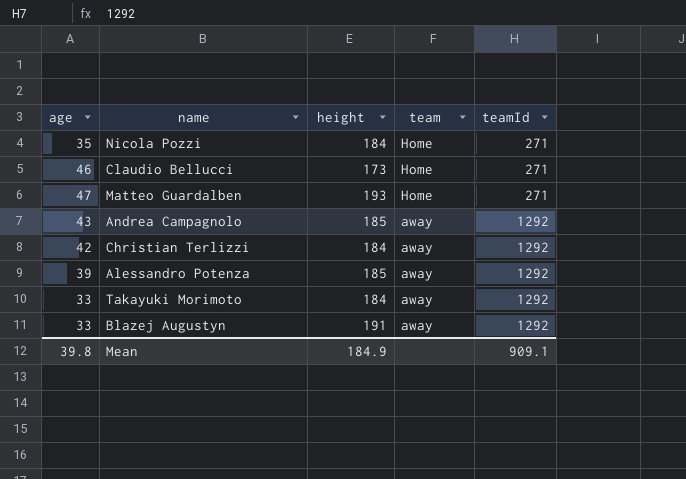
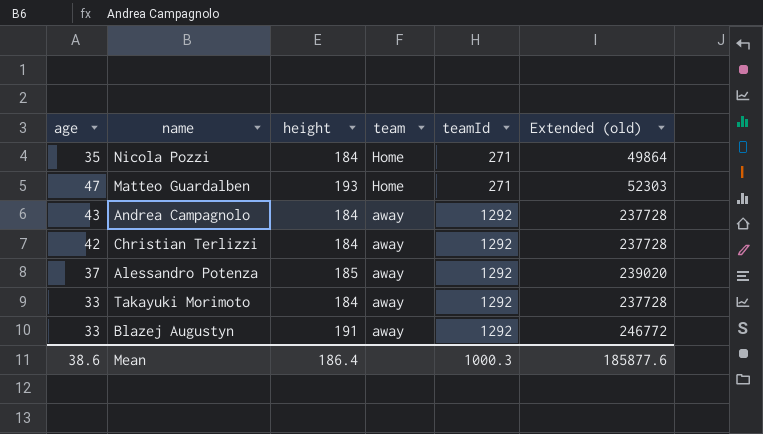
column Extended (old) | formula: none -> [height] * [teamId]
row Claudio Bellucci: 46 | 173 | Home | 271 -> none
Andrea Campagnolo | height: 185 -> 184
Alessandro Potenza | age: 39 -> 37
Mean | age: 39.8 -> 38.6
Mean | height: 184.9 -> 186.4
Mean | teamId: 909.1 -> 1000.3

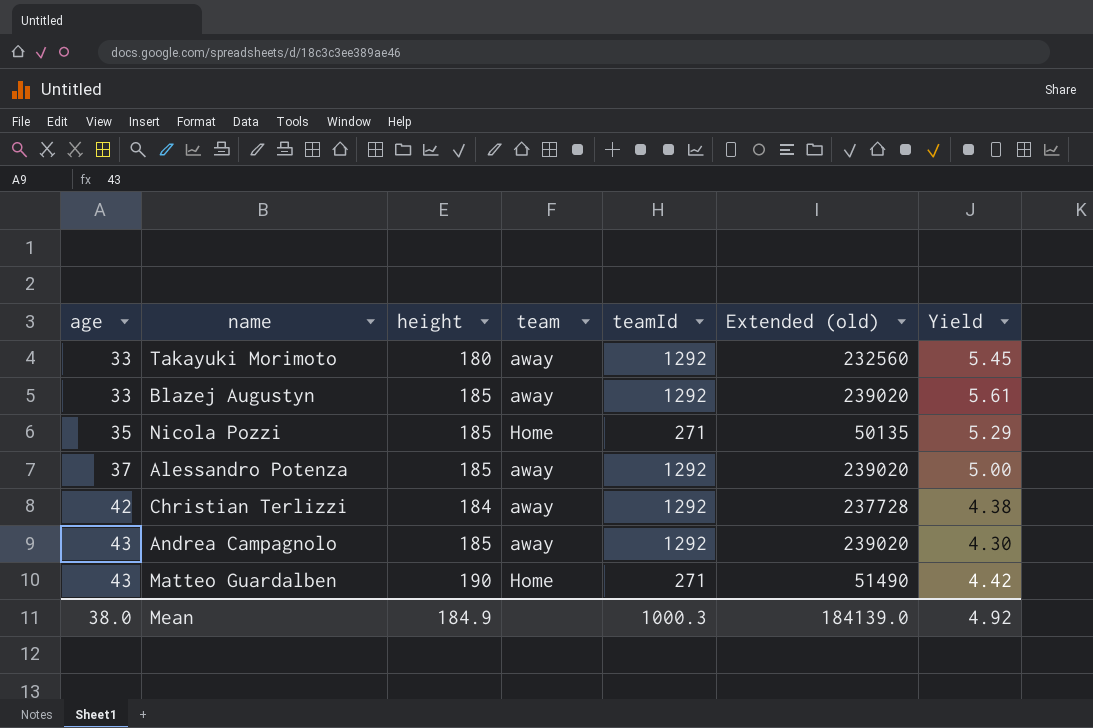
row order: team descending -> age ascending
column Yield | formula: none -> [height] / [age]
Takayuki Morimoto | height: 184 -> 180
Takayuki Morimoto | Extended (old): 237728 -> 232560
Blazej Augustyn | height: 191 -> 185
Blazej Augustyn | Extended (old): 246772 -> 239020
Nicola Pozzi | height: 184 -> 185
Nicola Pozzi | Extended (old): 49864 -> 50135
Andrea Campagnolo | height: 184 -> 185
Andrea Campagnolo | Extended (old): 237728 -> 239020
Matteo Guardalben | age: 47 -> 43
Matteo Guardalben | height: 193 -> 190
Matteo Guardalben | Extended (old): 52303 -> 51490
Mean | age: 38.6 -> 38.0
Mean | height: 186.4 -> 184.9
Mean | Extended (old): 185877.6 -> 184139.0

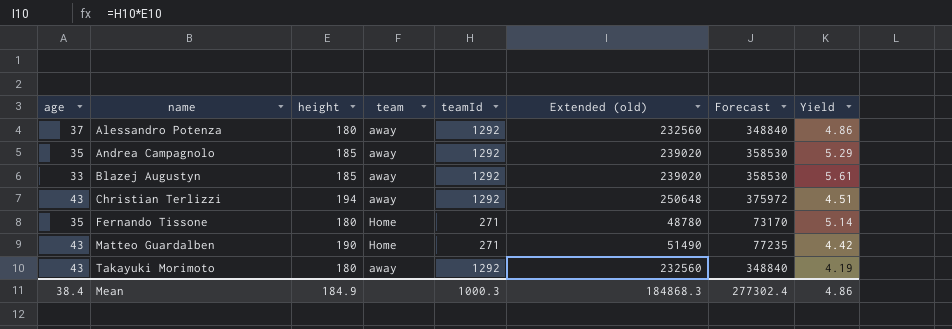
row order: age ascending -> name ascending
column Forecast | formula: none -> [Extended (old)] * 1.5
row Nicola Pozzi: 35 | 185 | Home | 271 | 50135 | 5.29 -> none
Alessandro Potenza | height: 185 -> 180
Alessandro Potenza | Extended (old): 239020 -> 232560
Alessandro Potenza | Yield: 5.00 -> 4.86
Andrea Campagnolo | age: 43 -> 35
Andrea Campagnolo | Yield: 4.30 -> 5.29
Christian Terlizzi | age: 42 -> 43
Christian Terlizzi | height: 184 -> 194
Christian Terlizzi | Extended (old): 237728 -> 250648
Christian Terlizzi | Yield: 4.38 -> 4.51
row Fernando Tissone: none -> 35 | 180 | Home | 271 | 48780 | 73170 | 5.14
Takayuki Morimoto | age: 33 -> 43
Takayuki Morimoto | Yield: 5.45 -> 4.19
Mean | age: 38.0 -> 38.4
Mean | Extended (old): 184139.0 -> 184868.3
Mean | Yield: 4.92 -> 4.86

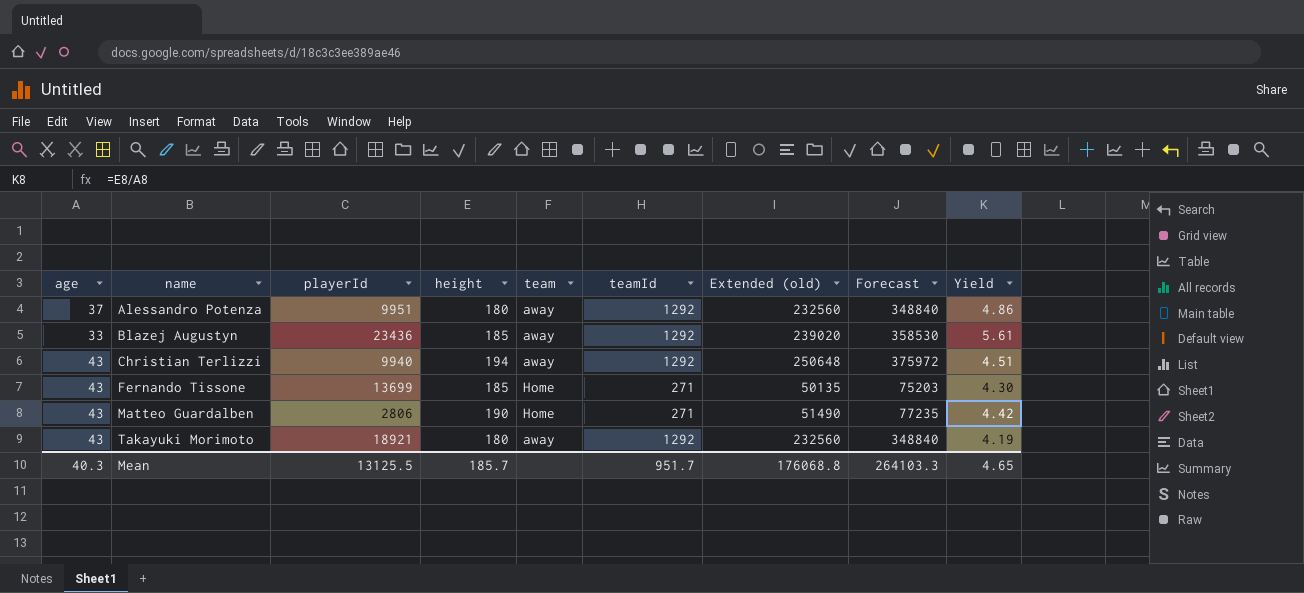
column playerId | position: none -> 3
row Andrea Campagnolo: 35 | 185 | away | 1292 | 239020 | 358530 | 5.29 -> none
Fernando Tissone | age: 35 -> 43
Fernando Tissone | height: 180 -> 185
Fernando Tissone | Extended (old): 48780 -> 50135
Fernando Tissone | Forecast: 73170 -> 75203
Fernando Tissone | Yield: 5.14 -> 4.30
Mean | age: 38.4 -> 40.3
Mean | height: 184.9 -> 185.7
Mean | teamId: 1000.3 -> 951.7
Mean | Extended (old): 184868.3 -> 176068.8
Mean | Forecast: 277302.4 -> 264103.3
Mean | Yield: 4.86 -> 4.65

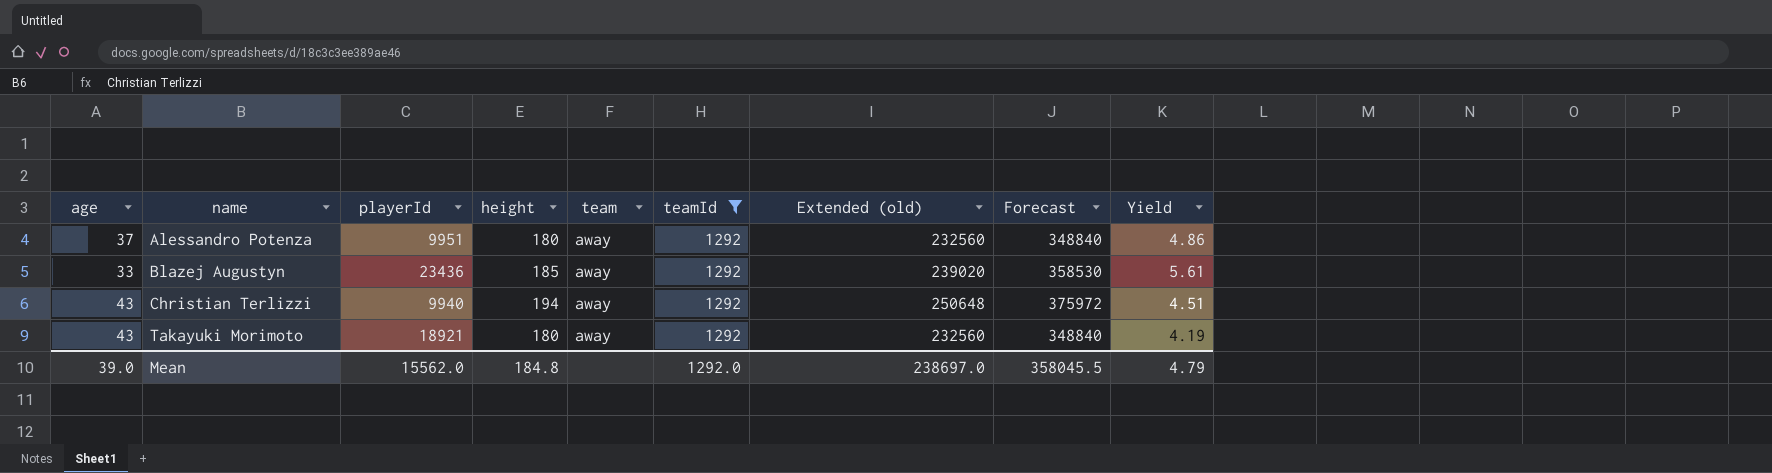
filter: none -> teamId = 1292
Mean | age: 40.3 -> 39.0
Mean | playerId: 13125.5 -> 15562.0
Mean | height: 185.7 -> 184.8
Mean | teamId: 951.7 -> 1292.0
Mean | Extended (old): 176068.8 -> 238697.0
Mean | Forecast: 264103.3 -> 358045.5
Mean | Yield: 4.65 -> 4.79

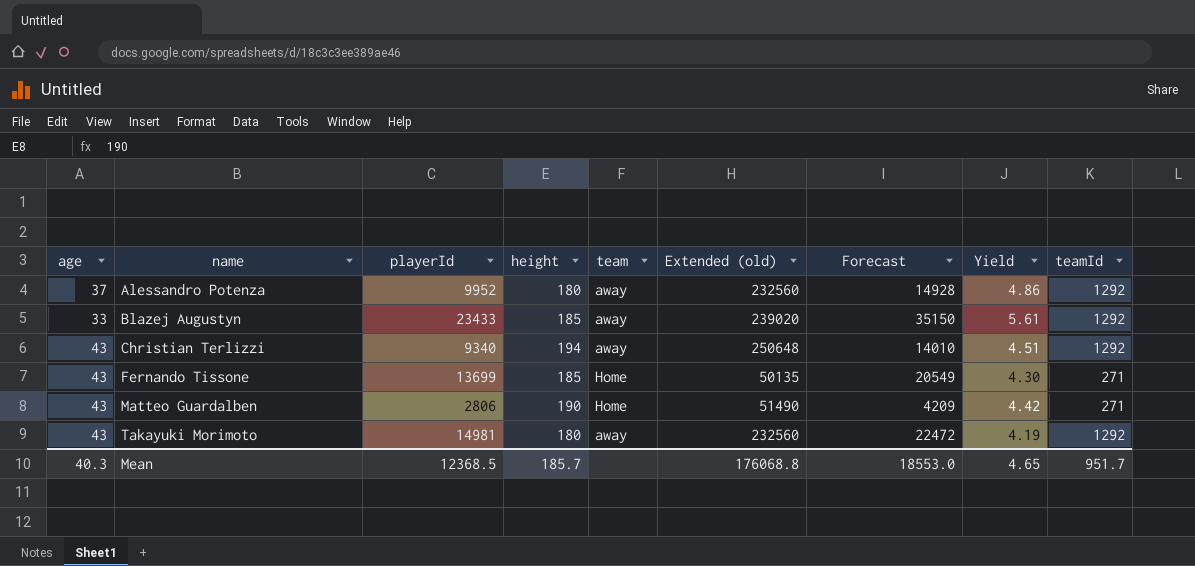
filter: teamId = 1292 -> none
column Forecast | formula: [Extended (old)] * 1.5 -> [playerId] * 1.5
column teamId | position: 6 -> 9
Alessandro Potenza | playerId: 9951 -> 9952
Blazej Augustyn | playerId: 23436 -> 23433
Christian Terlizzi | playerId: 9940 -> 9340
Takayuki Morimoto | playerId: 18921 -> 14981
Mean | age: 39.0 -> 40.3
Mean | playerId: 15562.0 -> 12368.5
Mean | height: 184.8 -> 185.7
Mean | Extended (old): 238697.0 -> 176068.8
Mean | Forecast: 358045.5 -> 18553.0
Mean | Yield: 4.79 -> 4.65
Mean | teamId: 1292.0 -> 951.7

